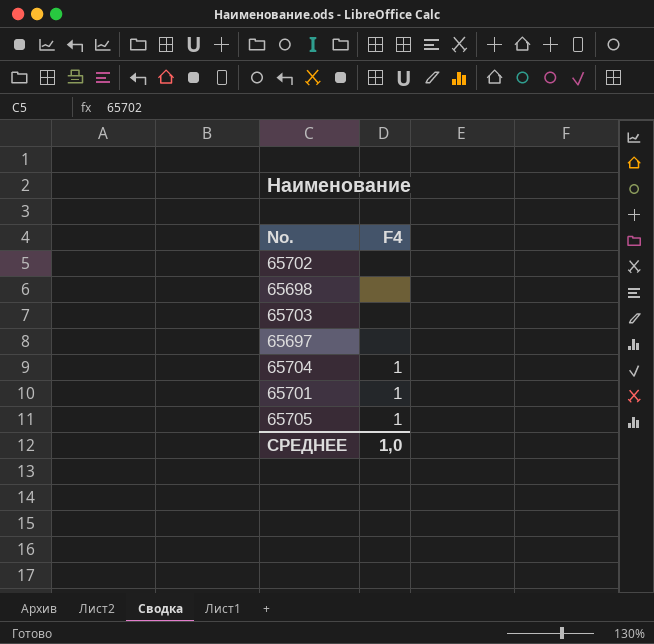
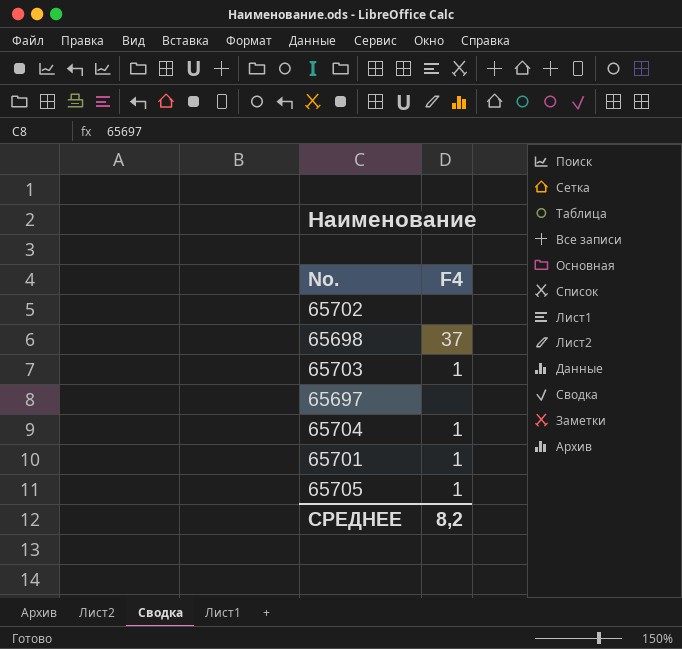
65698 | F4: none -> 37
65703 | F4: none -> 1
СРЕДНЕЕ | F4: 1,0 -> 8,2

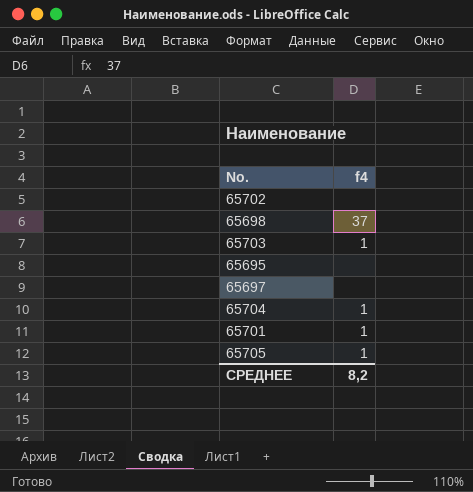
column name: F4 -> f4
row 65695: none -> none

